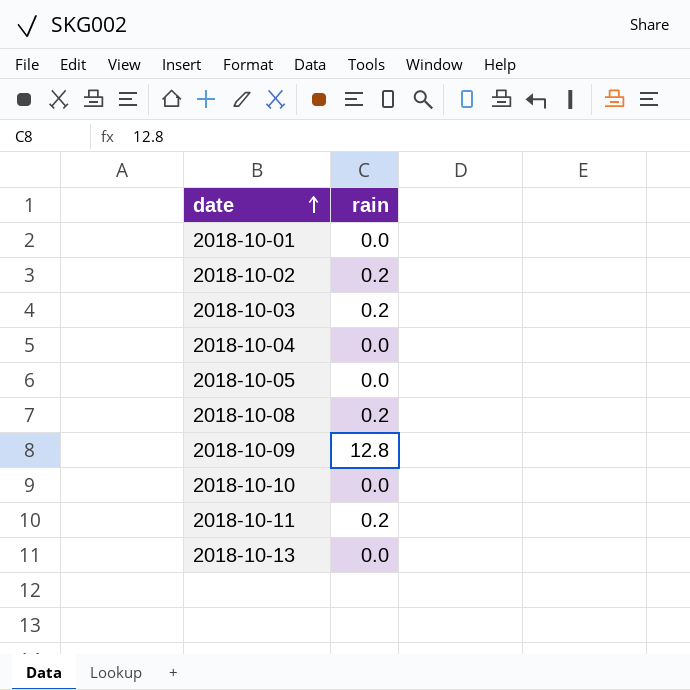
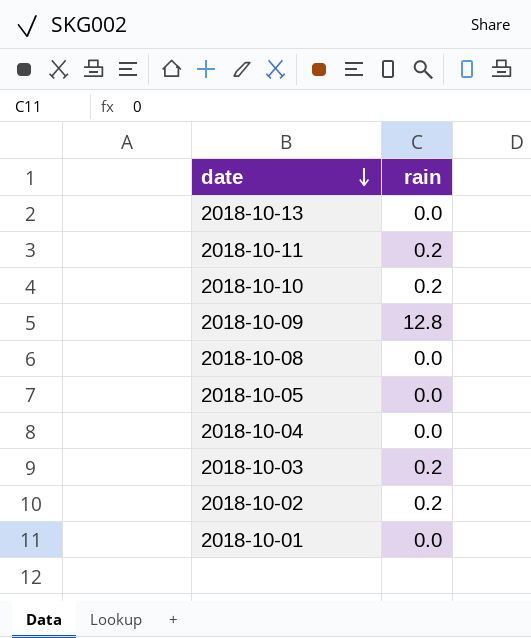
row order: date ascending -> date descending
2018-10-10 | rain: 0.0 -> 0.2
2018-10-08 | rain: 0.2 -> 0.0

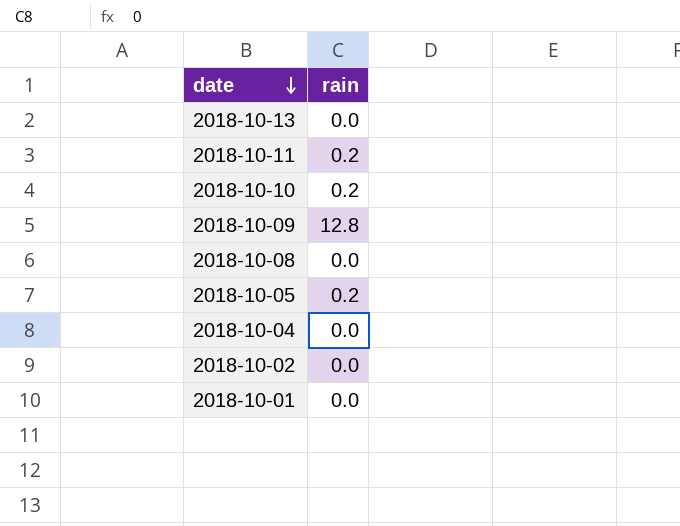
row 2018-10-03: 0.2 -> none
2018-10-05 | rain: 0.0 -> 0.2
2018-10-02 | rain: 0.2 -> 0.0

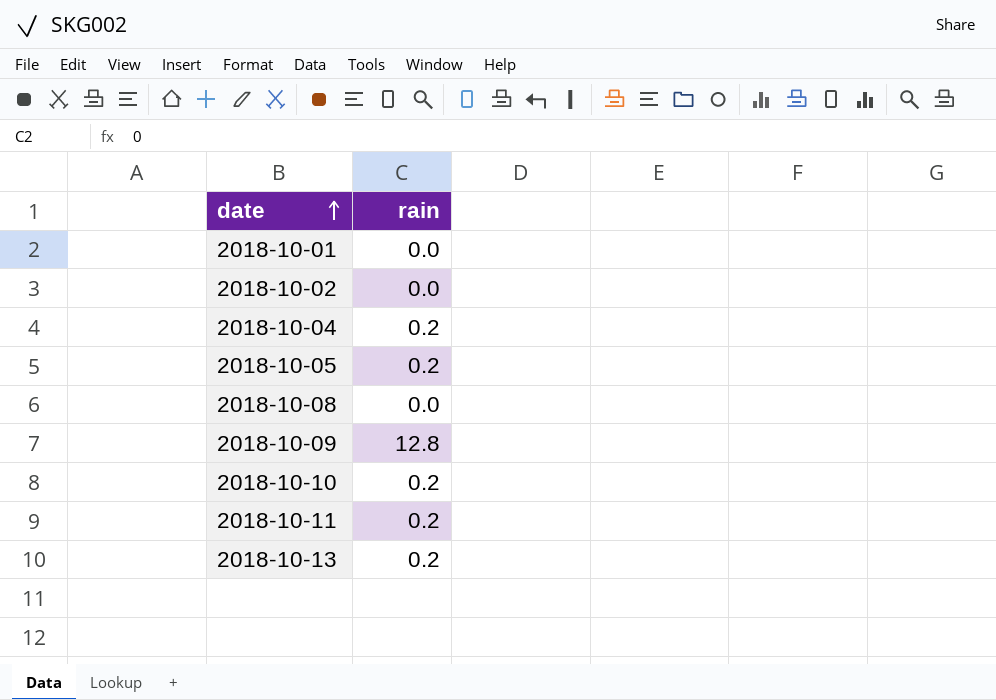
row order: date descending -> date ascending
2018-10-04 | rain: 0.0 -> 0.2
2018-10-13 | rain: 0.0 -> 0.2

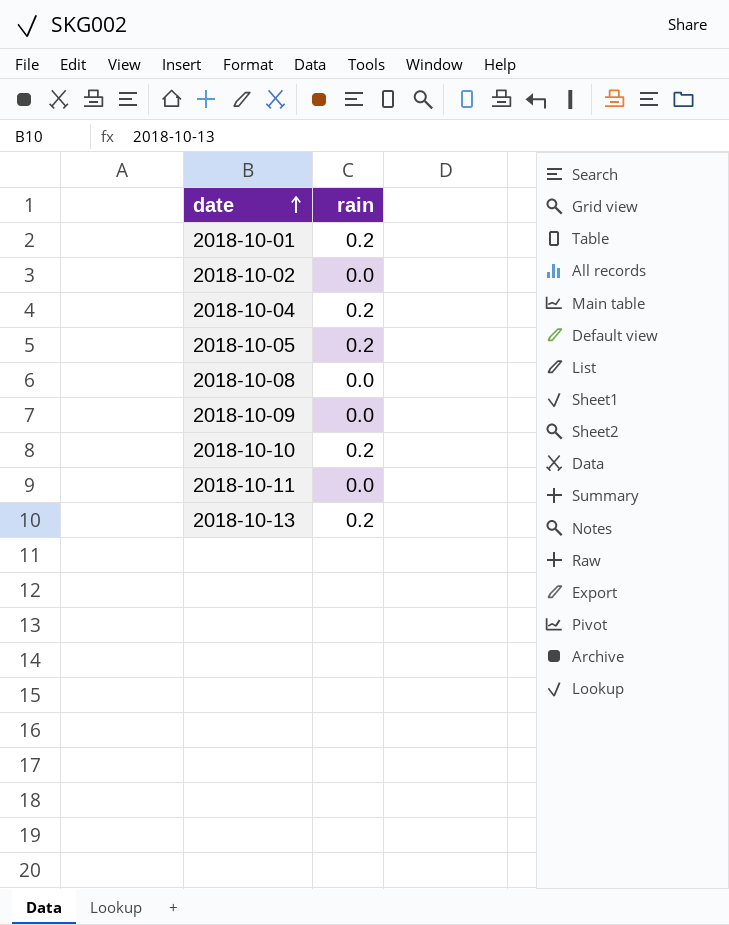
2018-10-01 | rain: 0.0 -> 0.2
2018-10-09 | rain: 12.8 -> 0.0
2018-10-11 | rain: 0.2 -> 0.0

